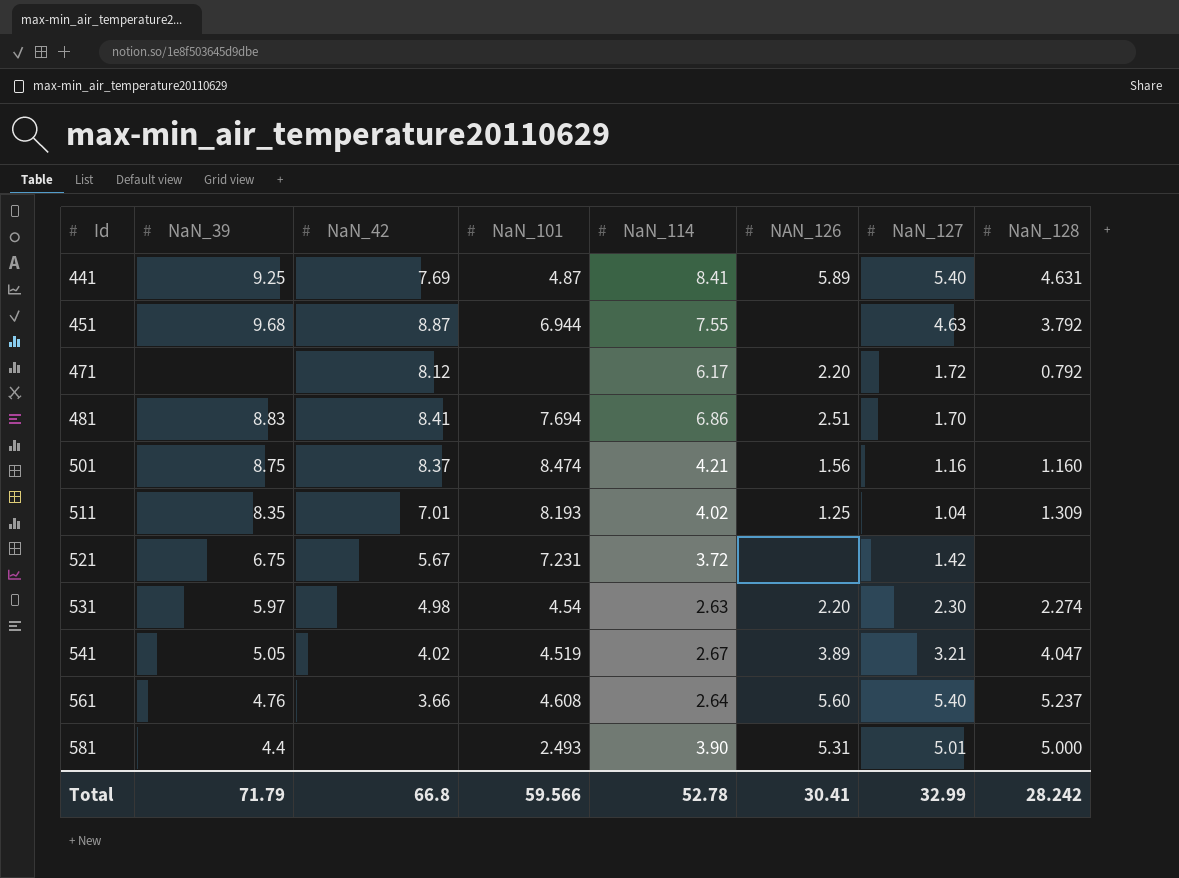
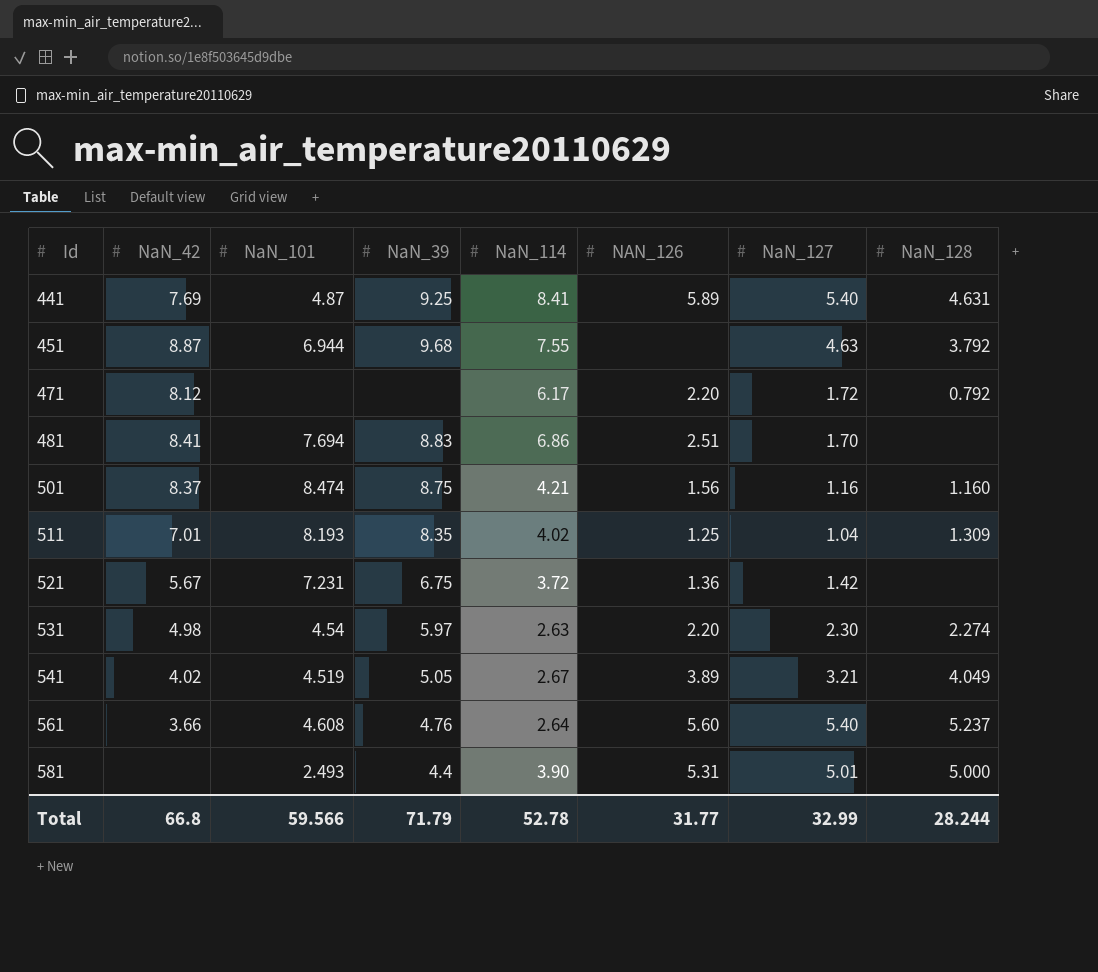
column NaN_39 | position: 2 -> 4
521 | NAN_126: none -> 1.36
541 | NaN_128: 4.047 -> 4.049
Total | NAN_126: 30.41 -> 31.77
Total | NaN_128: 28.242 -> 28.244

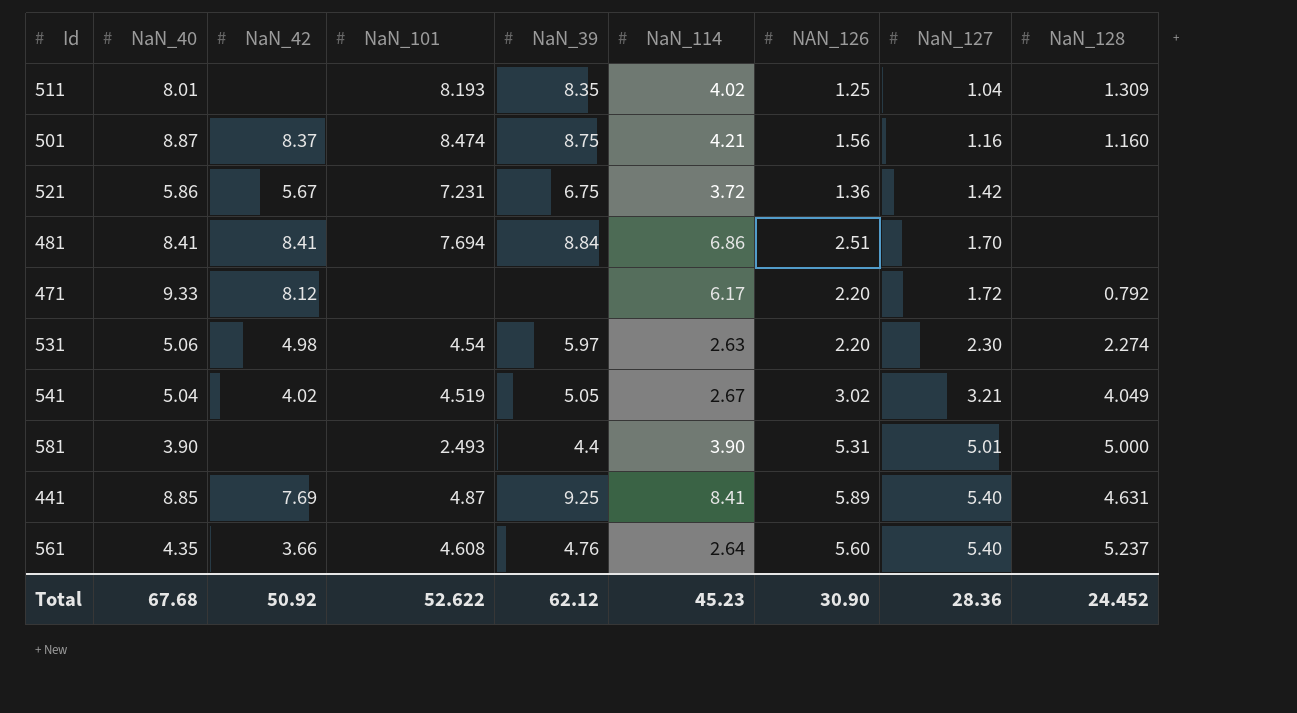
row order: Id ascending -> NaN_127 ascending
column NaN_40 | position: none -> 2
row 451: 8.87 | 6.944 | 9.68 | 7.55 | none | 4.63 | 3.792 -> none
511 | NaN_42: 7.01 -> none
481 | NaN_39: 8.83 -> 8.84
541 | NAN_126: 3.89 -> 3.02
Total | NaN_42: 66.8 -> 50.92
Total | NaN_101: 59.566 -> 52.622
Total | NaN_39: 71.79 -> 62.12
Total | NaN_114: 52.78 -> 45.23
Total | NAN_126: 31.77 -> 30.90
Total | NaN_127: 32.99 -> 28.36
Total | NaN_128: 28.244 -> 24.452

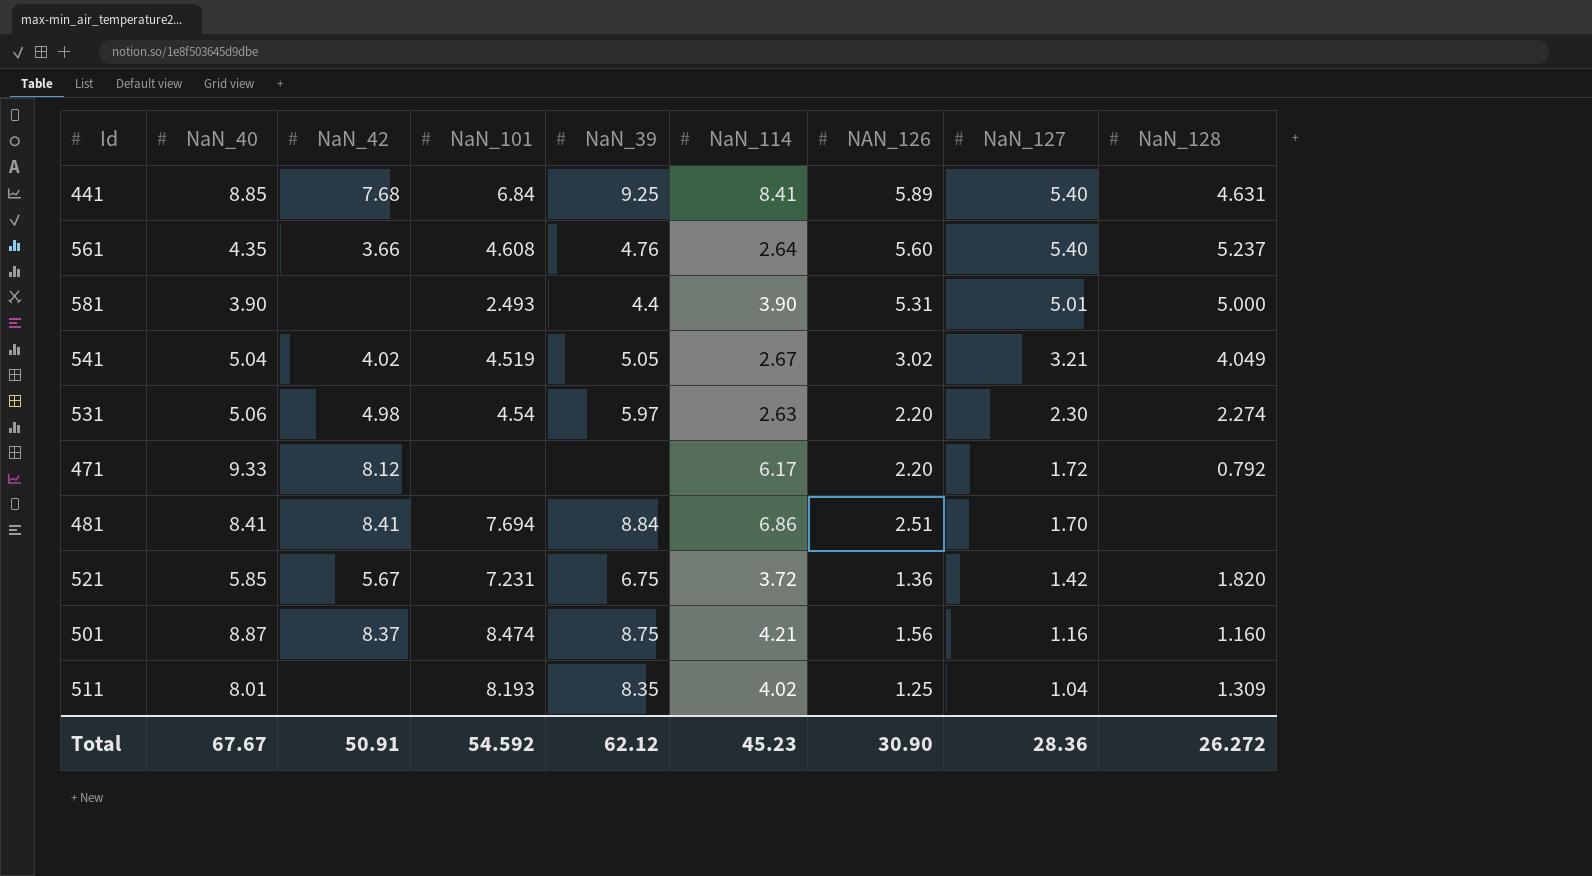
row order: NaN_127 ascending -> NaN_127 descending
441 | NaN_42: 7.69 -> 7.68
441 | NaN_101: 4.87 -> 6.84
521 | NaN_40: 5.86 -> 5.85
521 | NaN_128: none -> 1.820
Total | NaN_40: 67.68 -> 67.67
Total | NaN_42: 50.92 -> 50.91
Total | NaN_101: 52.622 -> 54.592
Total | NaN_128: 24.452 -> 26.272

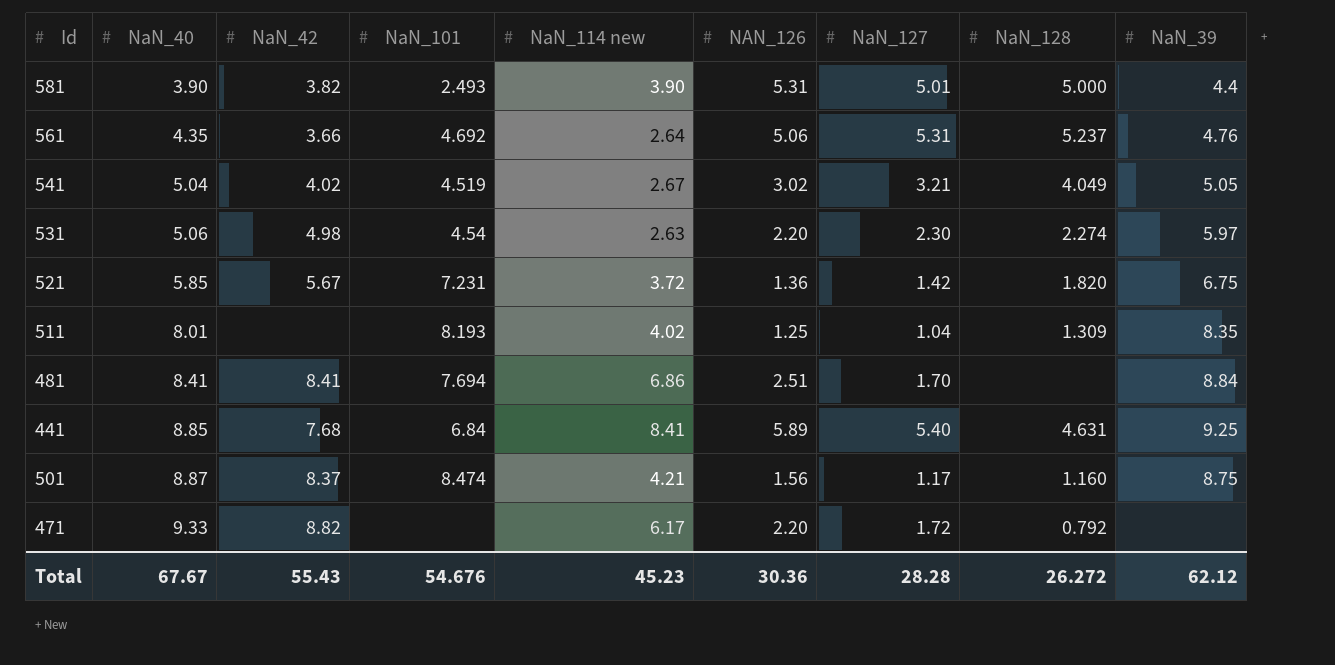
row order: NaN_127 descending -> NaN_40 ascending
column name: NaN_114 -> NaN_114 new
column NaN_39 | position: 5 -> 9
581 | NaN_42: none -> 3.82
561 | NaN_101: 4.608 -> 4.692
561 | NAN_126: 5.60 -> 5.06
561 | NaN_127: 5.40 -> 5.31
501 | NaN_127: 1.16 -> 1.17
471 | NaN_42: 8.12 -> 8.82
Total | NaN_42: 50.91 -> 55.43
Total | NaN_101: 54.592 -> 54.676
Total | NAN_126: 30.90 -> 30.36
Total | NaN_127: 28.36 -> 28.28

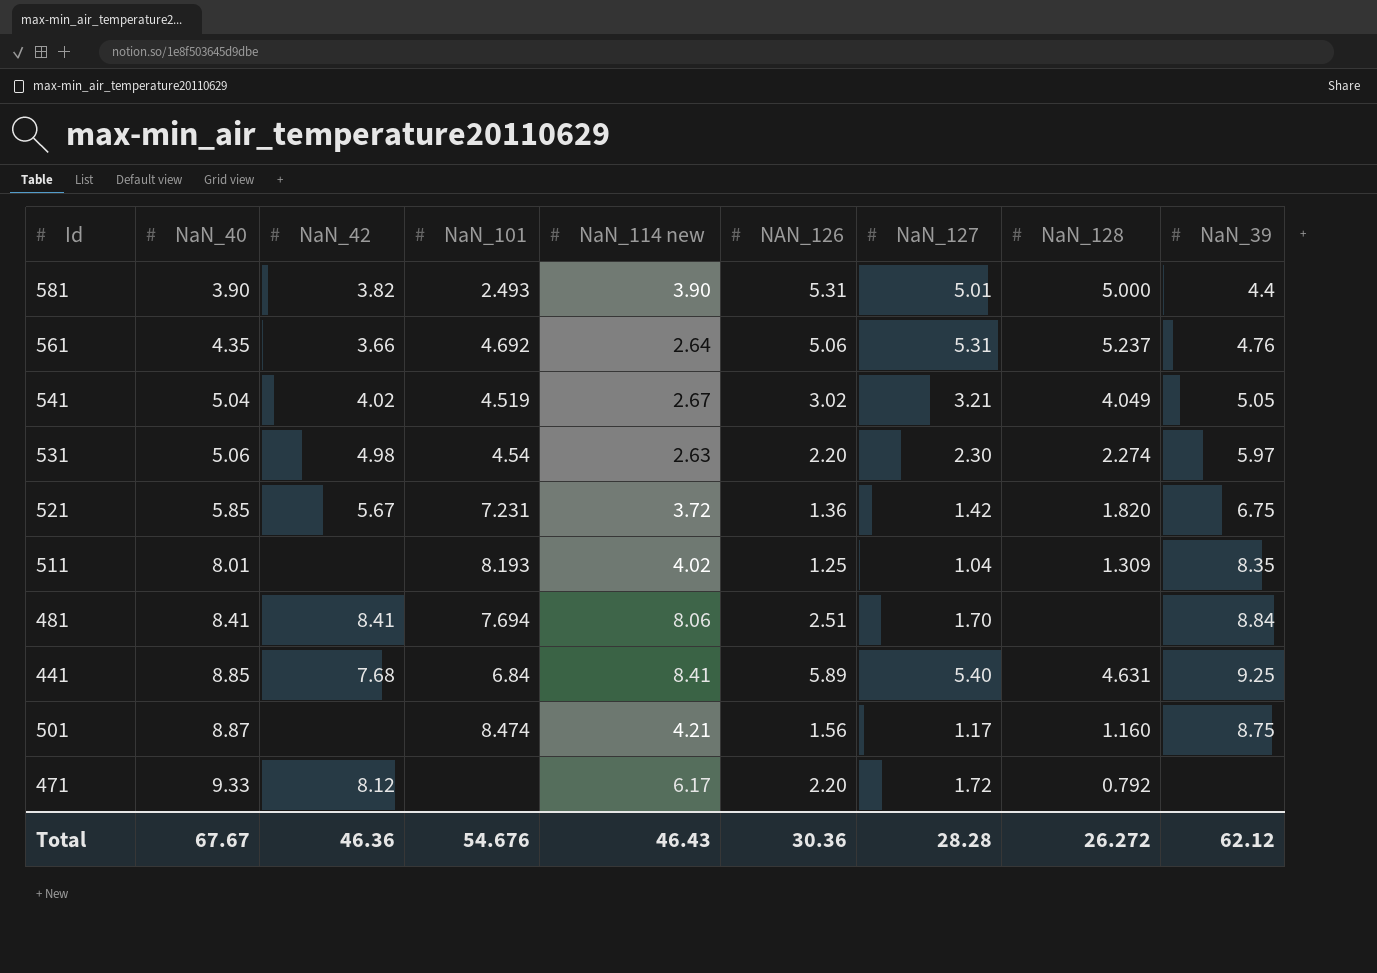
481 | NaN_114 new: 6.86 -> 8.06
501 | NaN_42: 8.37 -> none
471 | NaN_42: 8.82 -> 8.12
Total | NaN_42: 55.43 -> 46.36
Total | NaN_114 new: 45.23 -> 46.43

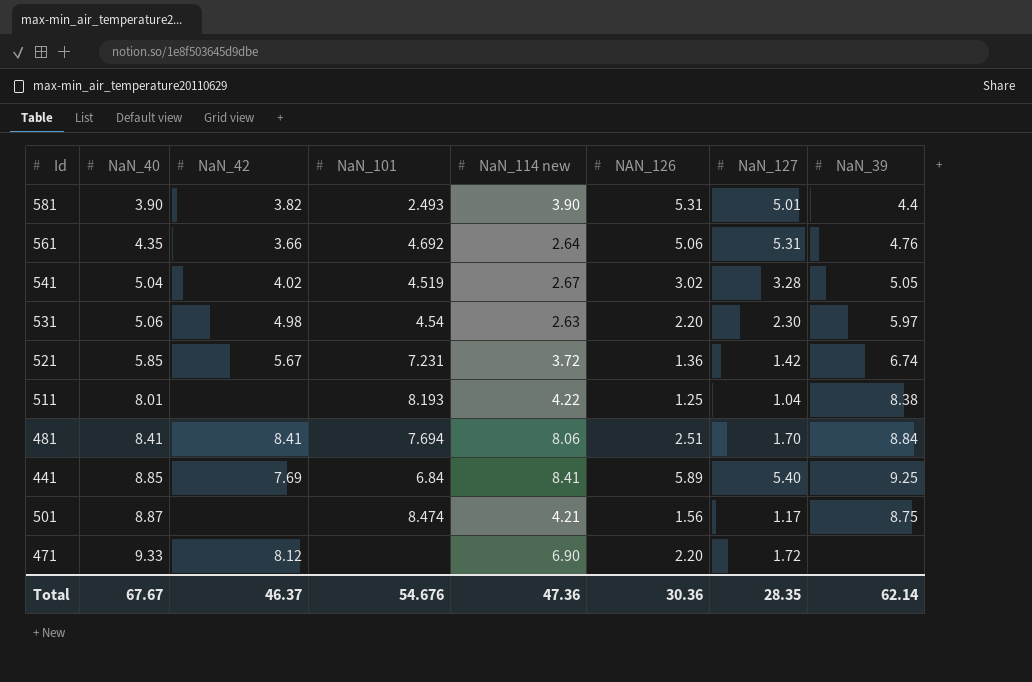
column NaN_128 | position: 8 -> none
541 | NaN_127: 3.21 -> 3.28
521 | NaN_39: 6.75 -> 6.74
511 | NaN_114 new: 4.02 -> 4.22
511 | NaN_39: 8.35 -> 8.38
441 | NaN_42: 7.68 -> 7.69
471 | NaN_114 new: 6.17 -> 6.90
Total | NaN_42: 46.36 -> 46.37
Total | NaN_114 new: 46.43 -> 47.36
Total | NaN_127: 28.28 -> 28.35
Total | NaN_39: 62.12 -> 62.14

